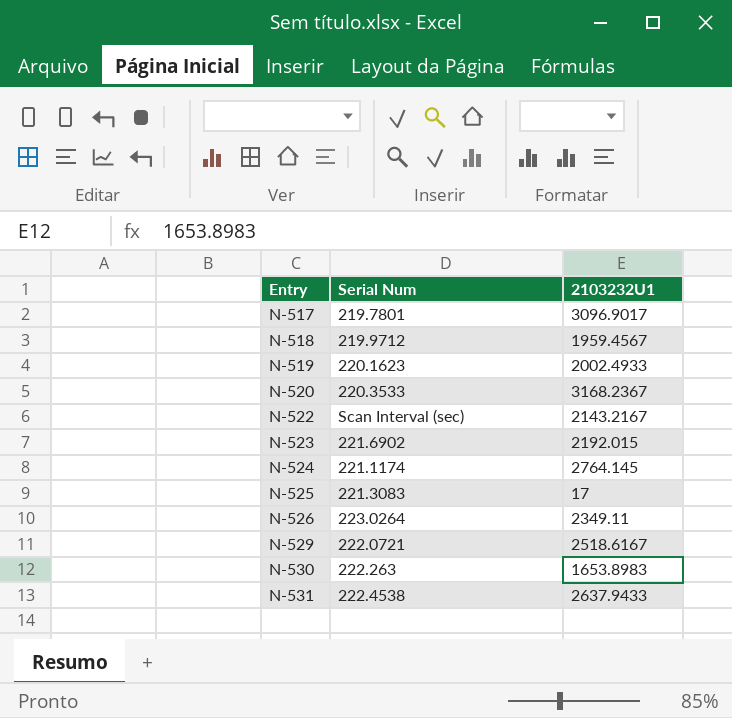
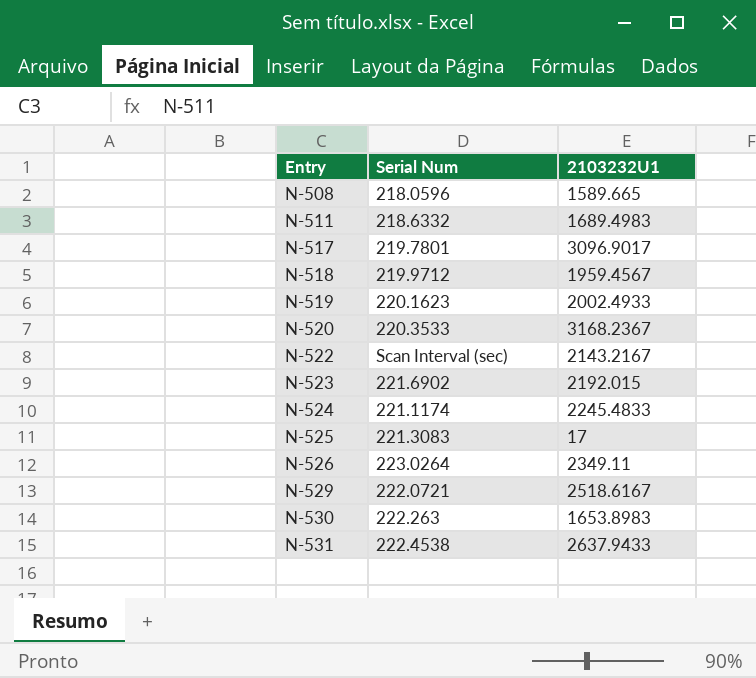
row N-508: none -> 218.0596 | 1589.665
row N-511: none -> 218.6332 | 1689.4983
N-524 | 2103232U1: 2764.145 -> 2245.4833

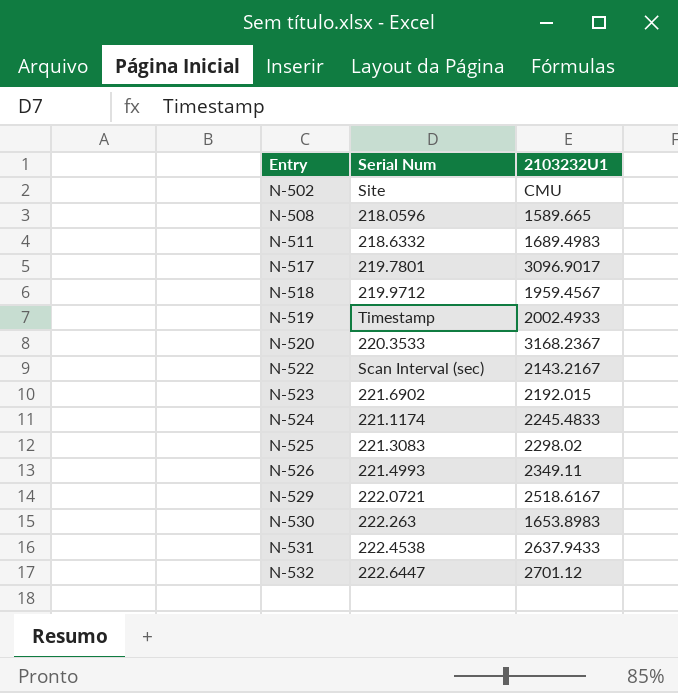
row N-502: none -> Site | CMU
N-519 | Serial Num: 220.1623 -> Timestamp
N-525 | 2103232U1: 17 -> 2298.02
N-526 | Serial Num: 223.0264 -> 221.4993
row N-532: none -> 222.6447 | 2701.12

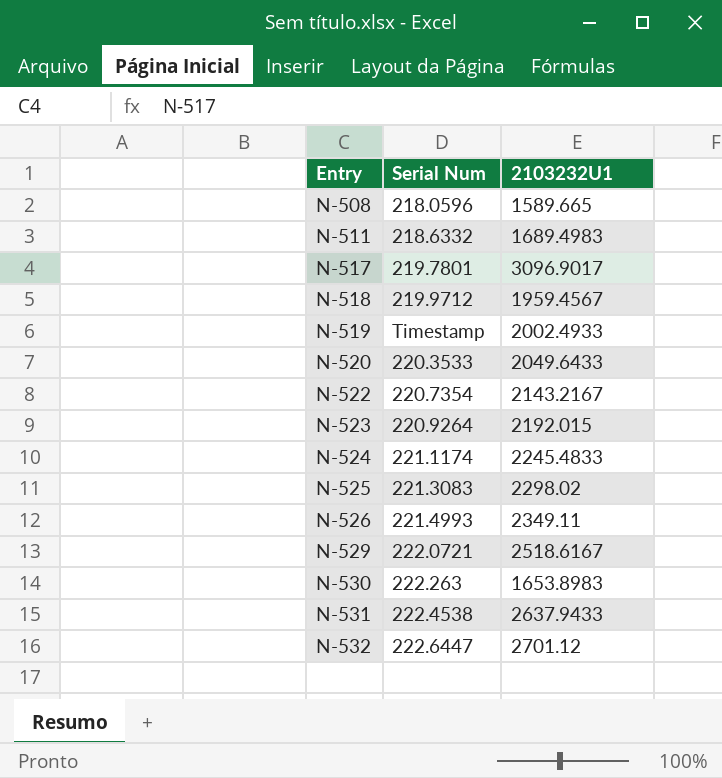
row N-502: Site | CMU -> none
N-520 | 2103232U1: 3168.2367 -> 2049.6433
N-522 | Serial Num: Scan Interval (sec) -> 220.7354
N-523 | Serial Num: 221.6902 -> 220.9264

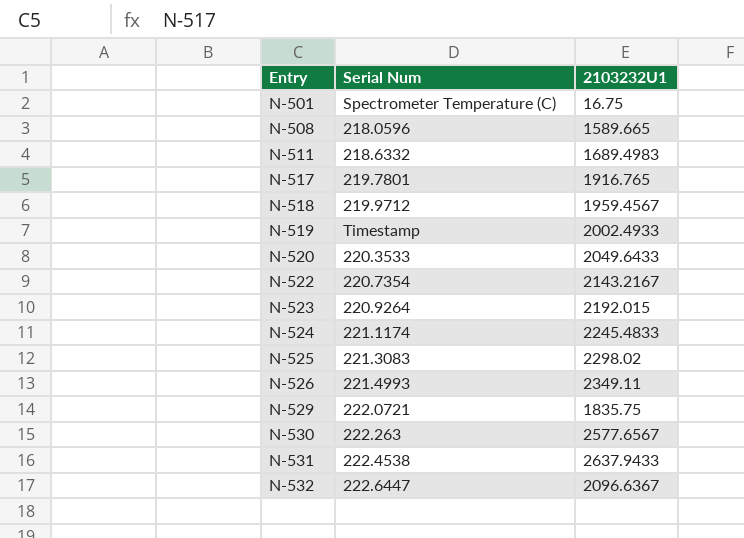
row N-501: none -> Spectrometer Temperature (C) | 16.75
N-517 | 2103232U1: 3096.9017 -> 1916.765
N-529 | 2103232U1: 2518.6167 -> 1835.75
N-530 | 2103232U1: 1653.8983 -> 2577.6567
N-532 | 2103232U1: 2701.12 -> 2096.6367

